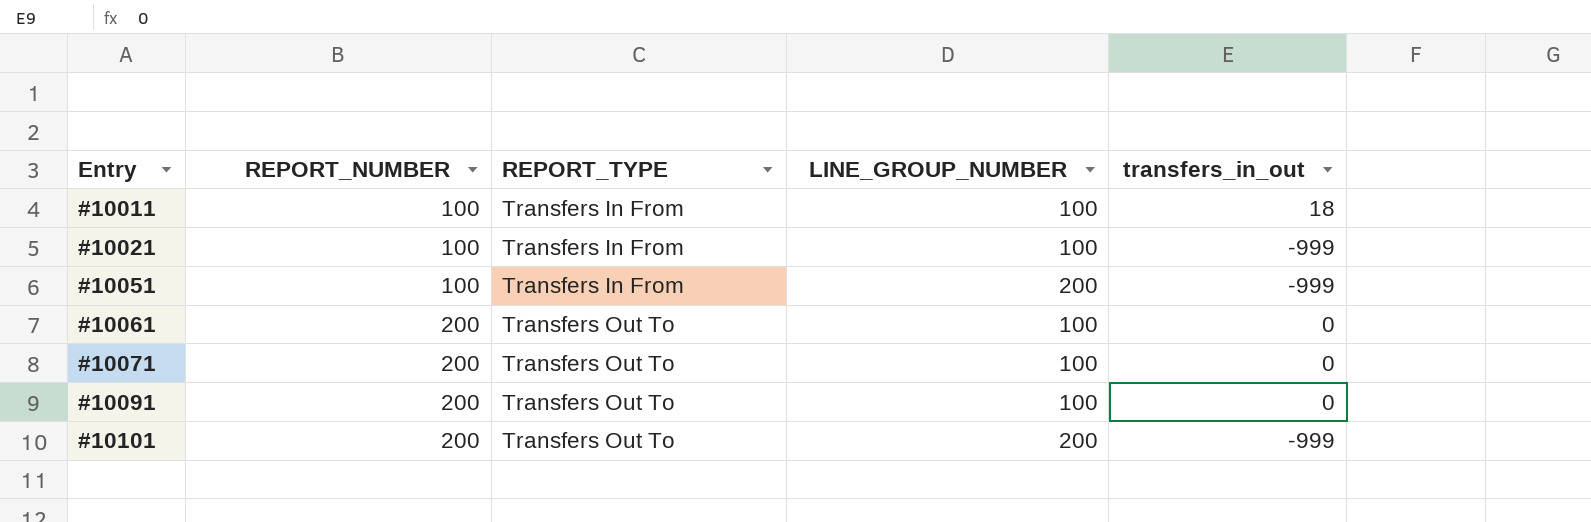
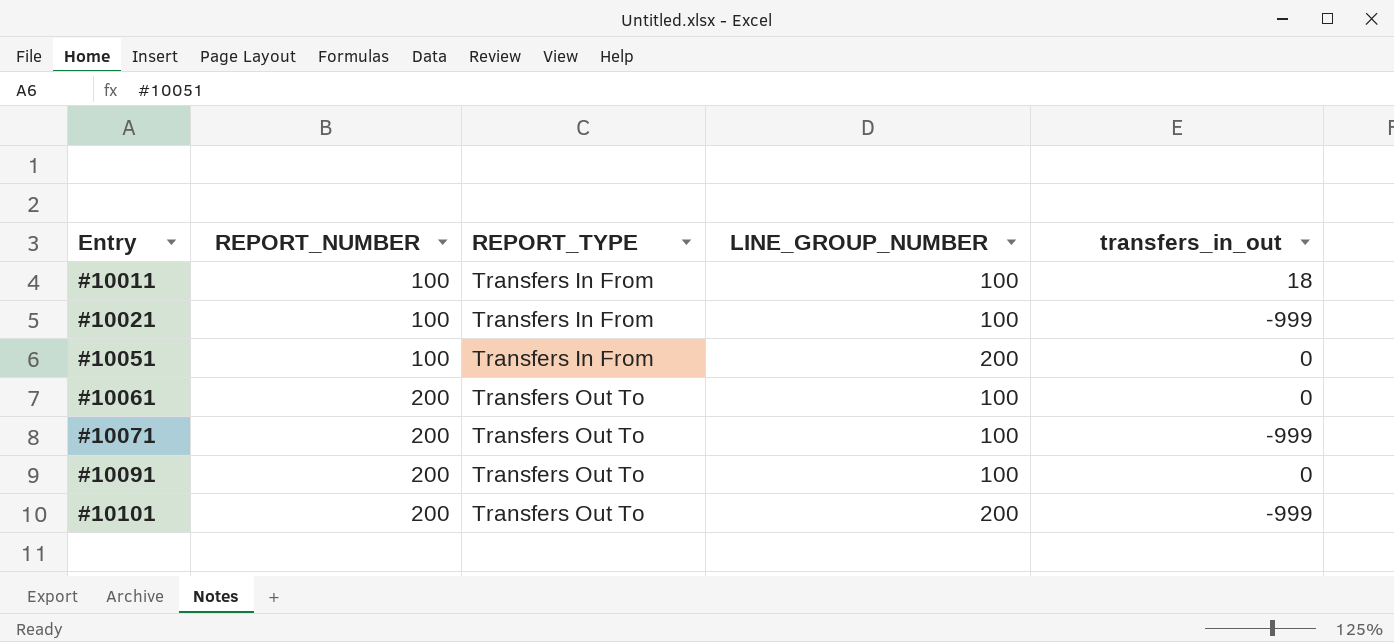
#10051 | transfers_in_out: -999 -> 0
#10071 | transfers_in_out: 0 -> -999

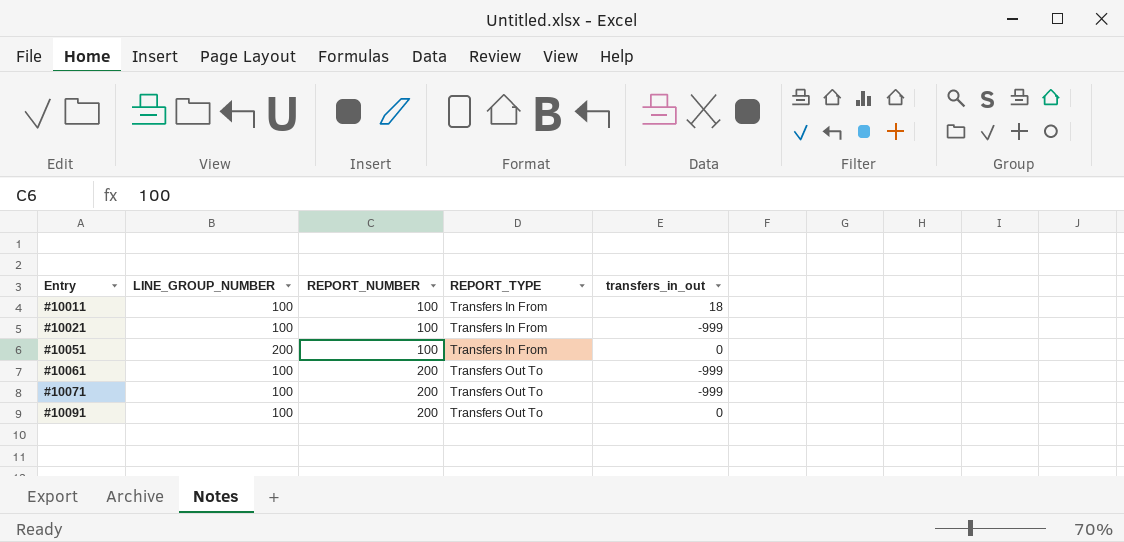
column LINE_GROUP_NUMBER | position: 4 -> 2
row #10101: 200 | Transfers Out To | 200 | -999 -> none
#10061 | transfers_in_out: 0 -> -999

